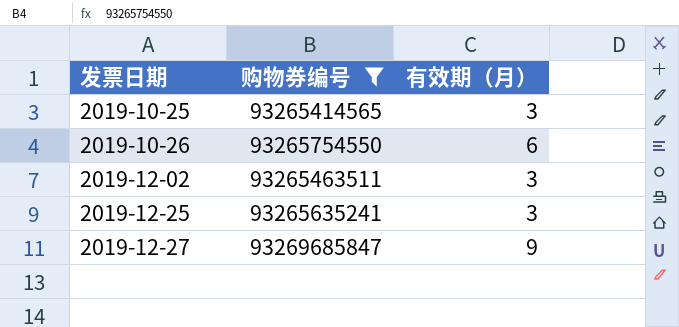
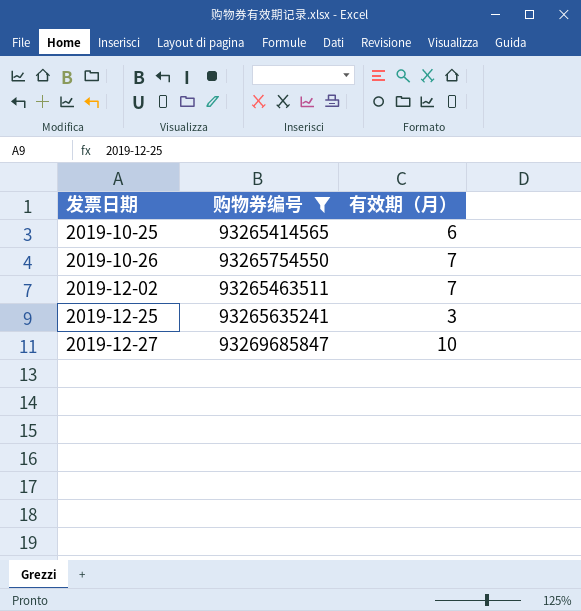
2019-10-25 | 有效期（月）: 3 -> 6
2019-10-26 | 有效期（月）: 6 -> 7
2019-12-02 | 有效期（月）: 3 -> 7
2019-12-27 | 有效期（月）: 9 -> 10

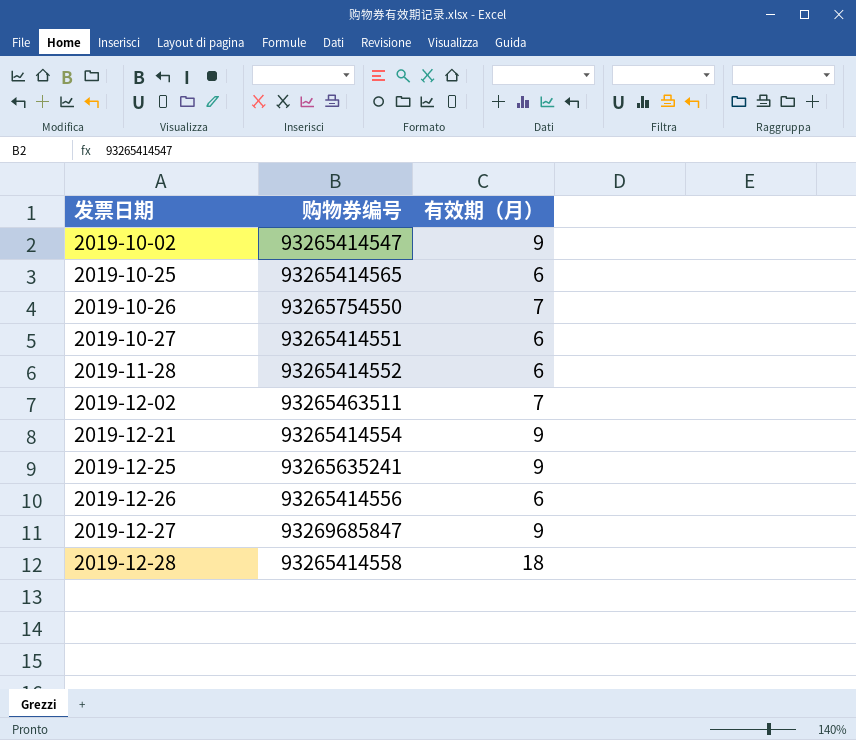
filter: 购物券编号 >= 93265414565 -> none
2019-12-25 | 有效期（月）: 3 -> 9
2019-12-27 | 有效期（月）: 10 -> 9

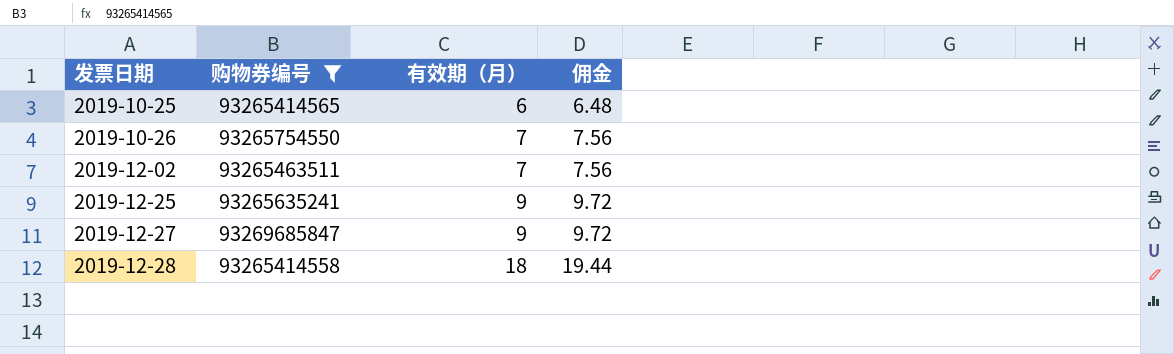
filter: none -> 购物券编号 >= 93265414558
column 佣金 | formula: none -> [有效期（月）] * 1.08

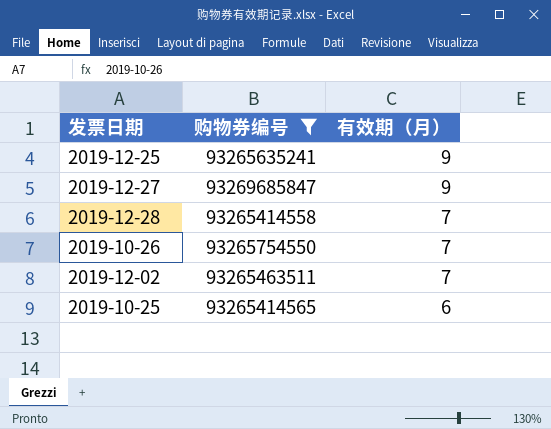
row order: 发票日期 ascending -> 有效期（月） descending
column 佣金 | formula: [有效期（月）] * 1.08 -> none
2019-12-28 | 有效期（月）: 18 -> 7

